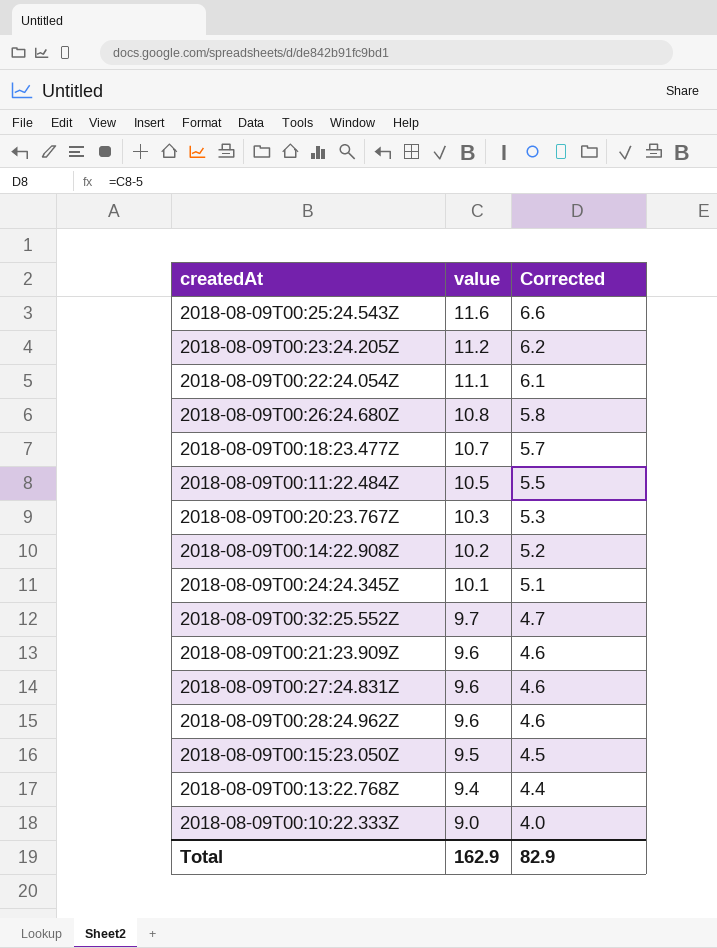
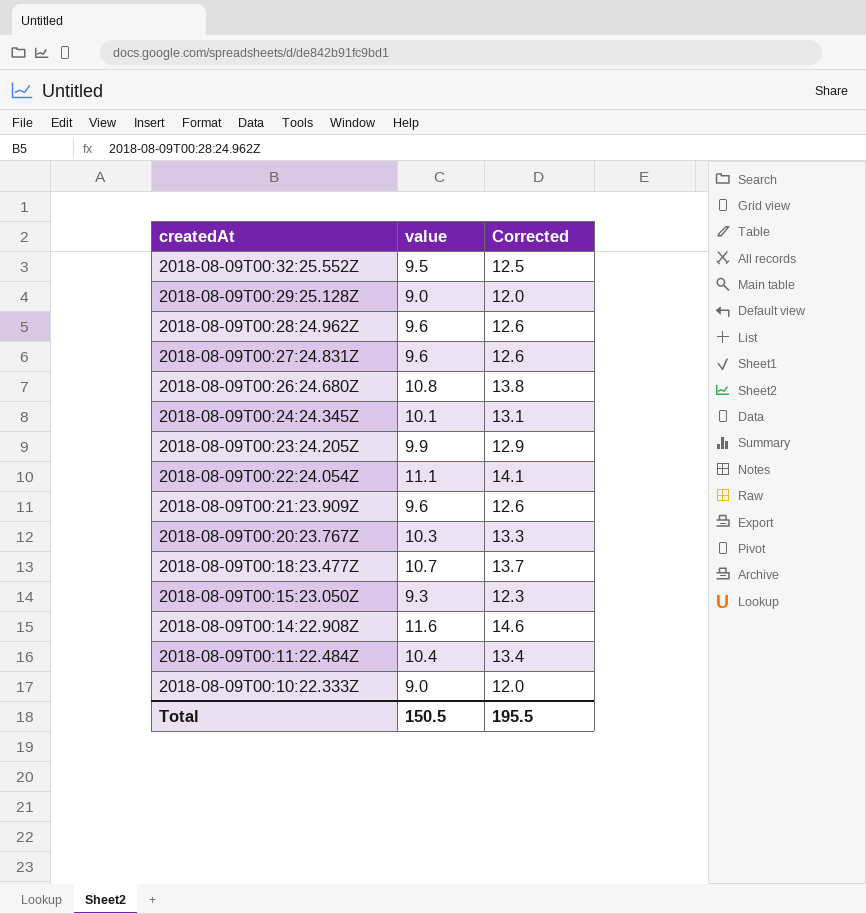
row order: value descending -> createdAt descending
column Corrected | formula: [value] - 5 -> [value] + 3
row 2018-08-09T00:25:24.543Z: 11.6 | 6.6 -> none
row 2018-08-09T00:13:22.768Z: 9.4 | 4.4 -> none
2018-08-09T00:32:25.552Z | value: 9.7 -> 9.5
row 2018-08-09T00:29:25.128Z: none -> 9.0 | 12.0
2018-08-09T00:23:24.205Z | value: 11.2 -> 9.9
2018-08-09T00:15:23.050Z | value: 9.5 -> 9.3
2018-08-09T00:14:22.908Z | value: 10.2 -> 11.6
2018-08-09T00:11:22.484Z | value: 10.5 -> 10.4
Total | value: 162.9 -> 150.5
Total | Corrected: 82.9 -> 195.5

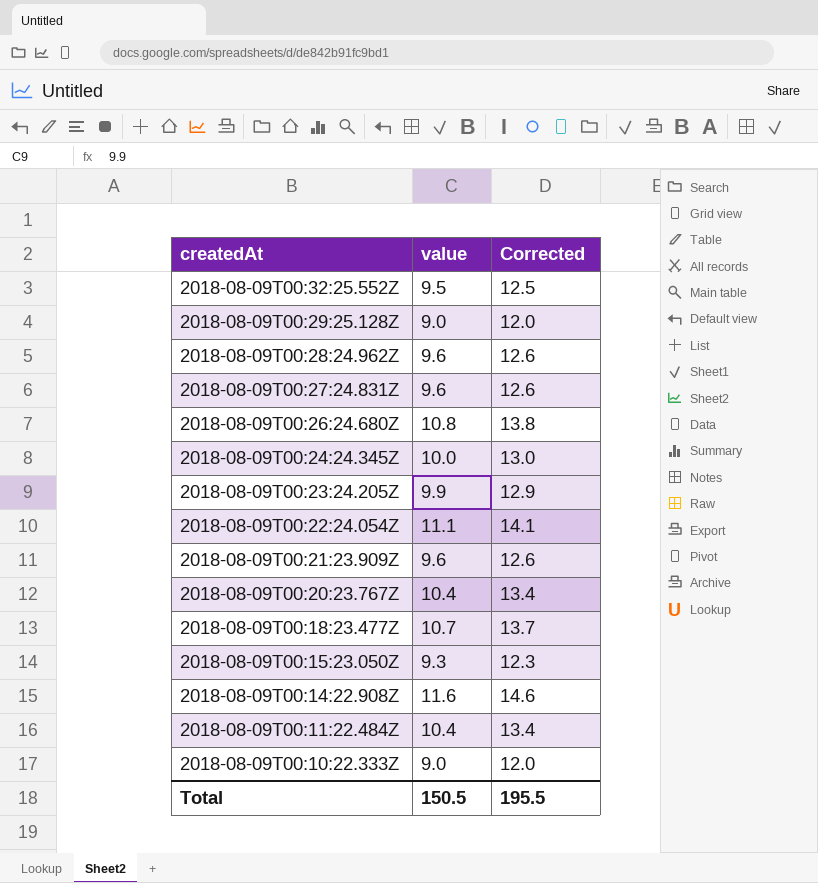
2018-08-09T00:24:24.345Z | value: 10.1 -> 10.0
2018-08-09T00:24:24.345Z | Corrected: 13.1 -> 13.0
2018-08-09T00:20:23.767Z | value: 10.3 -> 10.4
2018-08-09T00:20:23.767Z | Corrected: 13.3 -> 13.4

